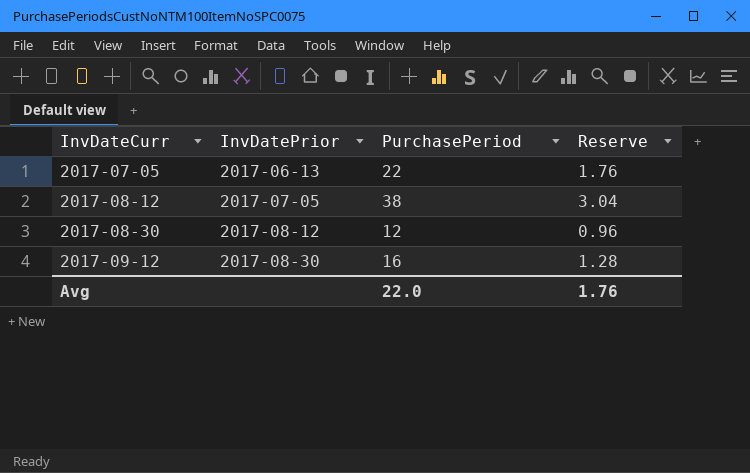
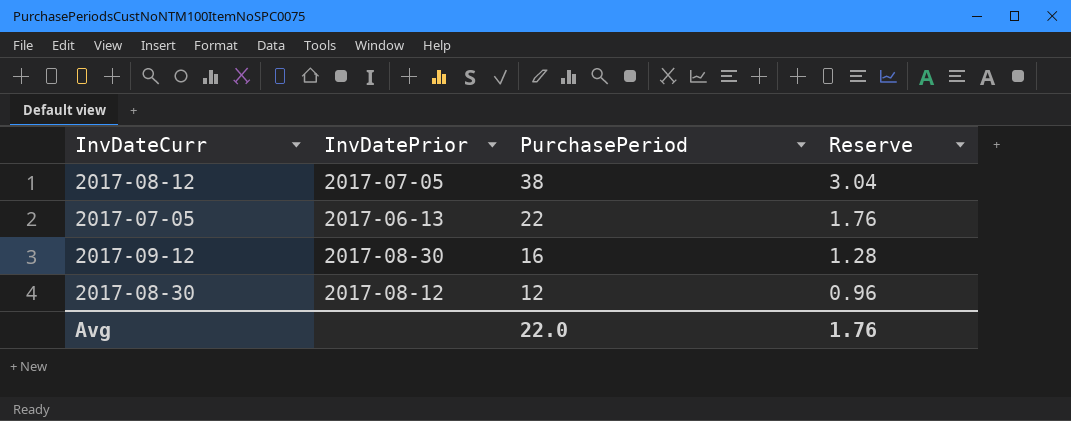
row order: InvDateCurr ascending -> PurchasePeriod descending

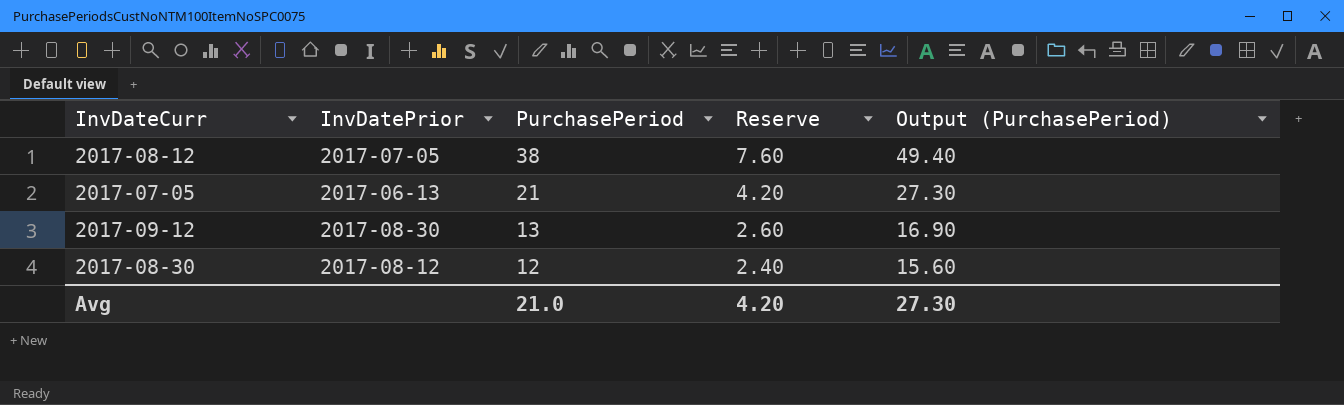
column Reserve | formula: [PurchasePeriod] * 0.08 -> [PurchasePeriod] * 0.2
column Output (PurchasePeriod) | formula: none -> [PurchasePeriod] * 1.3
2017-07-05 | PurchasePeriod: 22 -> 21
2017-09-12 | PurchasePeriod: 16 -> 13
Avg | PurchasePeriod: 22.0 -> 21.0
Avg | Reserve: 1.76 -> 4.20

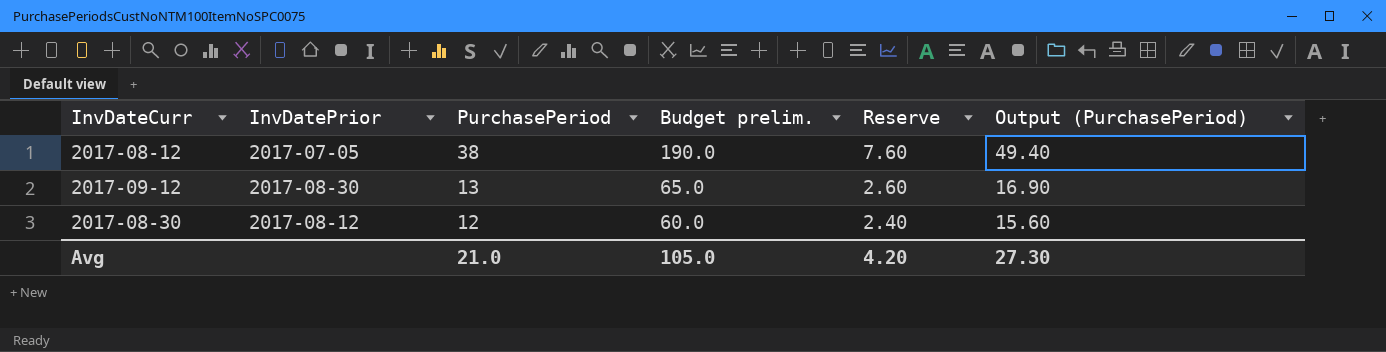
column Budget prelim. | formula: none -> [PurchasePeriod] * 5
row 2017-07-05: 2017-06-13 | 21 | 4.20 | 27.30 -> none

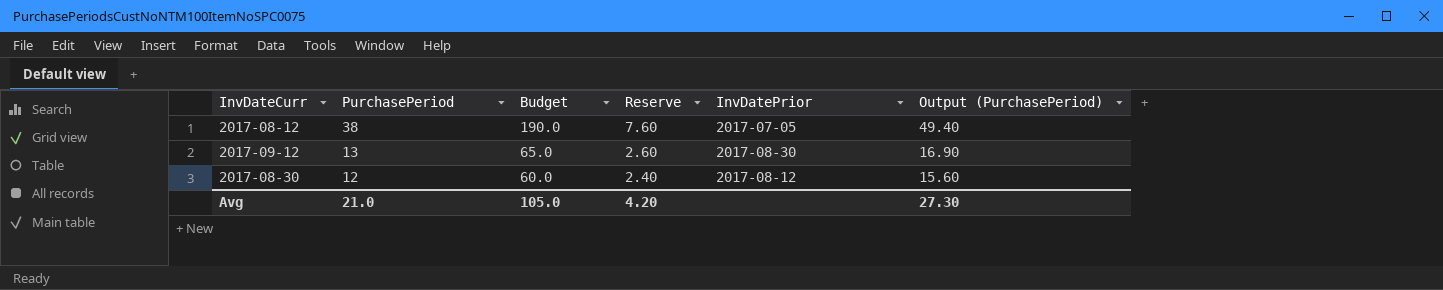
column name: Budget prelim. -> Budget
column InvDatePrior | position: 2 -> 5

